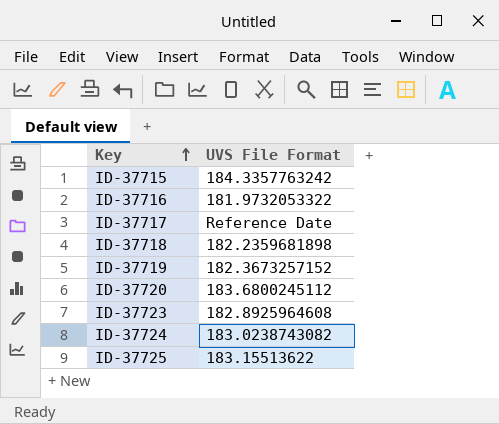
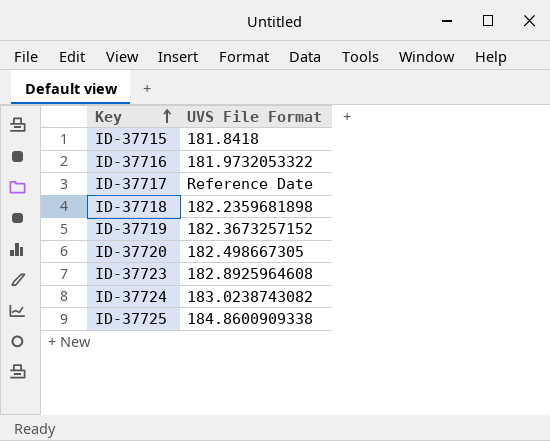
ID-37715 | UVS File Format: 184.3357763242 -> 181.8418
ID-37720 | UVS File Format: 183.6800245112 -> 182.498667305
ID-37725 | UVS File Format: 183.15513622 -> 184.8600909338

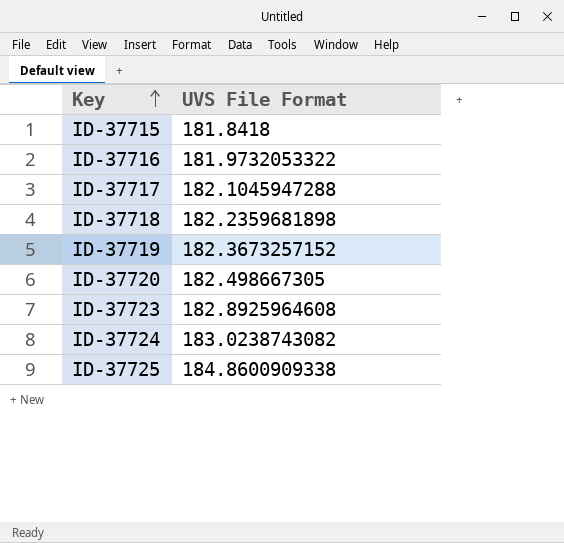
ID-37717 | UVS File Format: Reference Date -> 182.1045947288

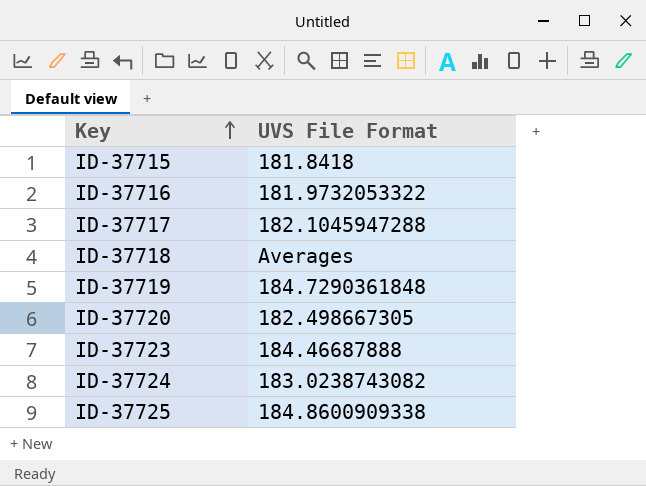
ID-37718 | UVS File Format: 182.2359681898 -> Averages
ID-37719 | UVS File Format: 182.3673257152 -> 184.7290361848
ID-37723 | UVS File Format: 182.8925964608 -> 184.46687888

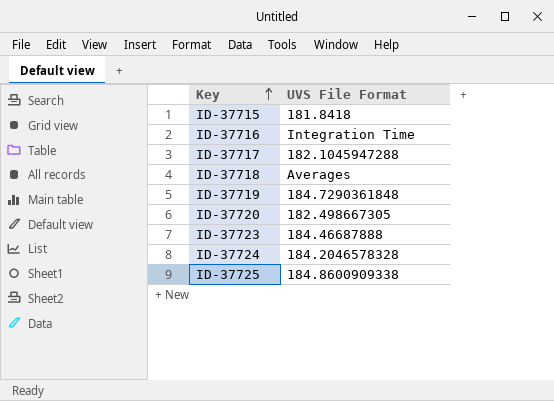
ID-37716 | UVS File Format: 181.9732053322 -> Integration Time
ID-37724 | UVS File Format: 183.0238743082 -> 184.2046578328

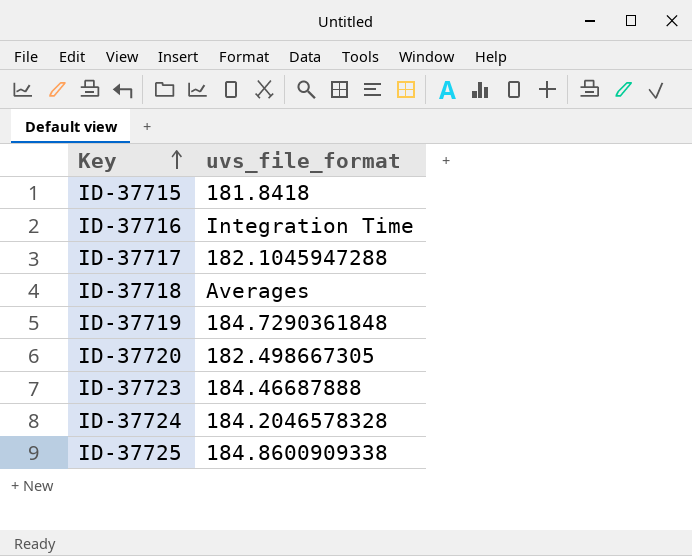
column name: UVS File Format -> uvs_file_format

